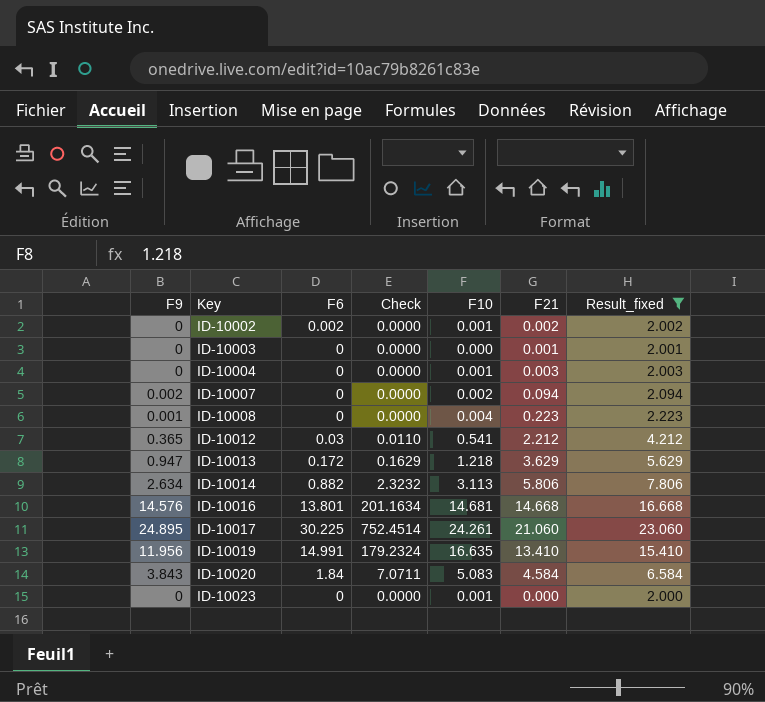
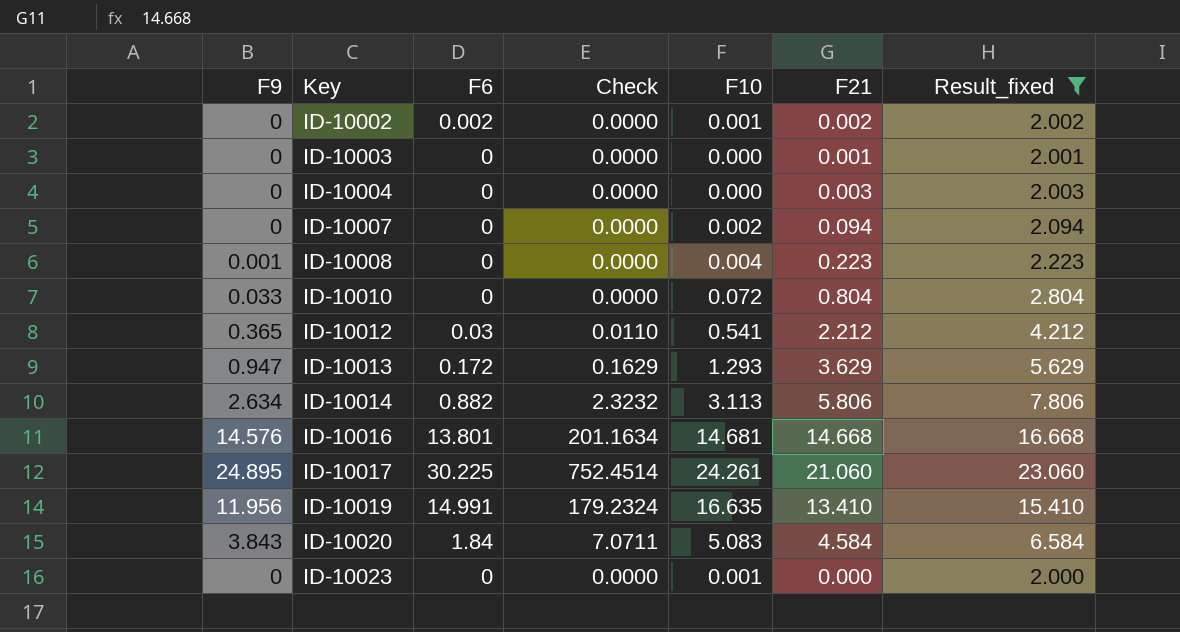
ID-10004 | F10: 0.001 -> 0.000
ID-10007 | F9: 0.002 -> 0
row ID-10010: none -> 0.033 | 0 | 0.0000 | 0.072 | 0.804 | 2.804
ID-10013 | F10: 1.218 -> 1.293

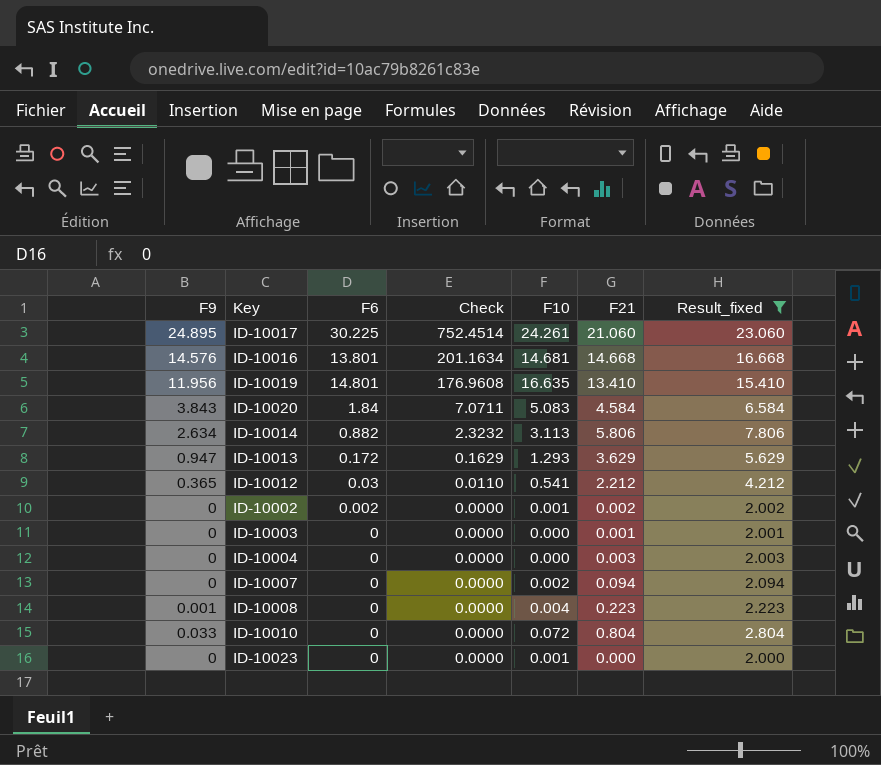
row order: Key ascending -> Check descending
ID-10019 | F6: 14.991 -> 14.801
ID-10019 | Check: 179.2324 -> 176.9608

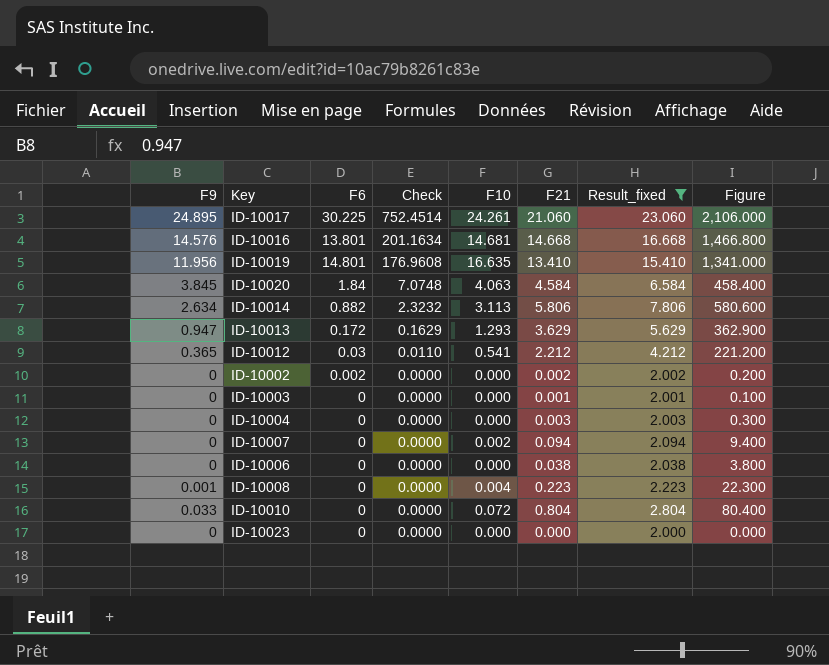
column Figure | formula: none -> [F21] * 100
ID-10020 | F9: 3.843 -> 3.845
ID-10020 | Check: 7.0711 -> 7.0748
ID-10020 | F10: 5.083 -> 4.063
ID-10002 | F10: 0.001 -> 0.000
row ID-10006: none -> 0 | 0 | 0.0000 | 0.000 | 0.038 | 2.038 | 3.800
ID-10023 | F10: 0.001 -> 0.000

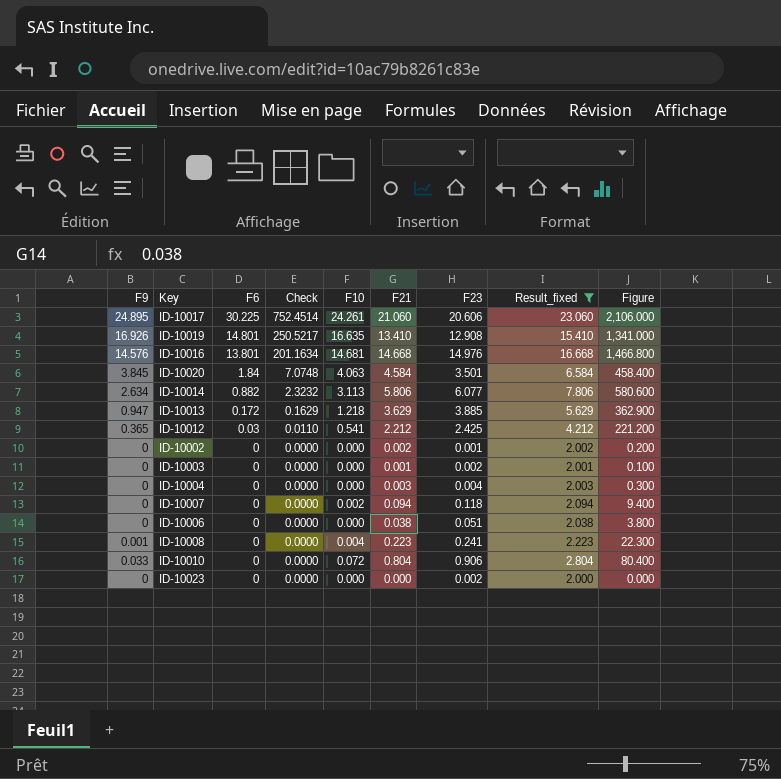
row order: Check descending -> F6 descending
column F23 | position: none -> 7
ID-10019 | F9: 11.956 -> 16.926
ID-10019 | Check: 176.9608 -> 250.5217
ID-10013 | F10: 1.293 -> 1.218
ID-10002 | F6: 0.002 -> 0

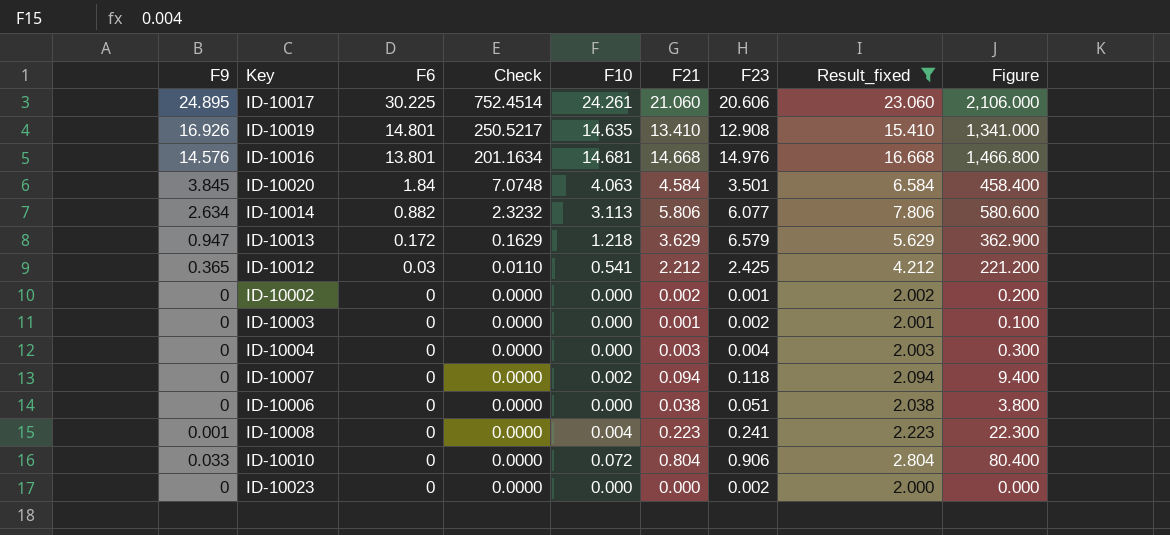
ID-10019 | F10: 16.635 -> 14.635
ID-10013 | F23: 3.885 -> 6.579

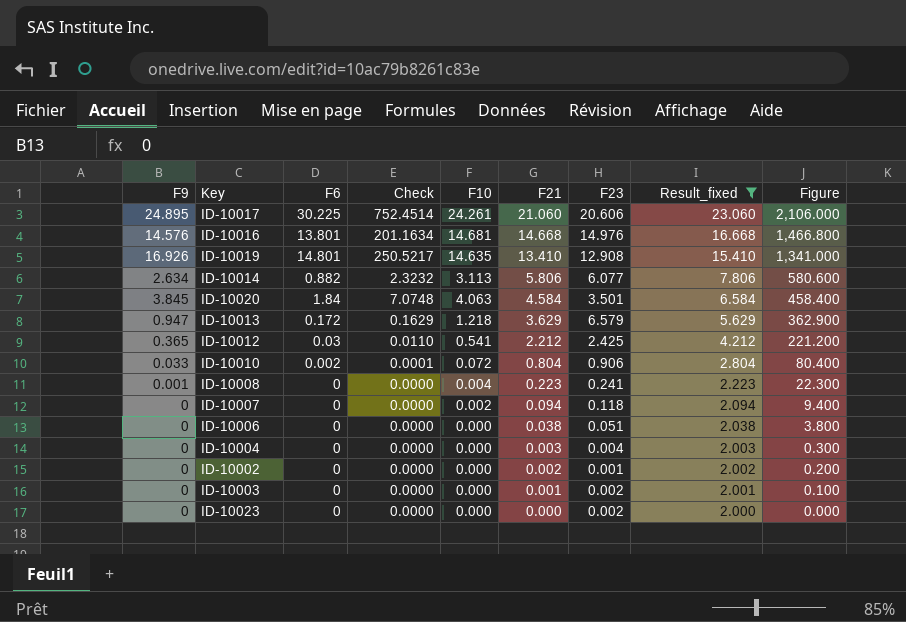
row order: F6 descending -> F21 descending
ID-10010 | F6: 0 -> 0.002
ID-10010 | Check: 0.0000 -> 0.0001

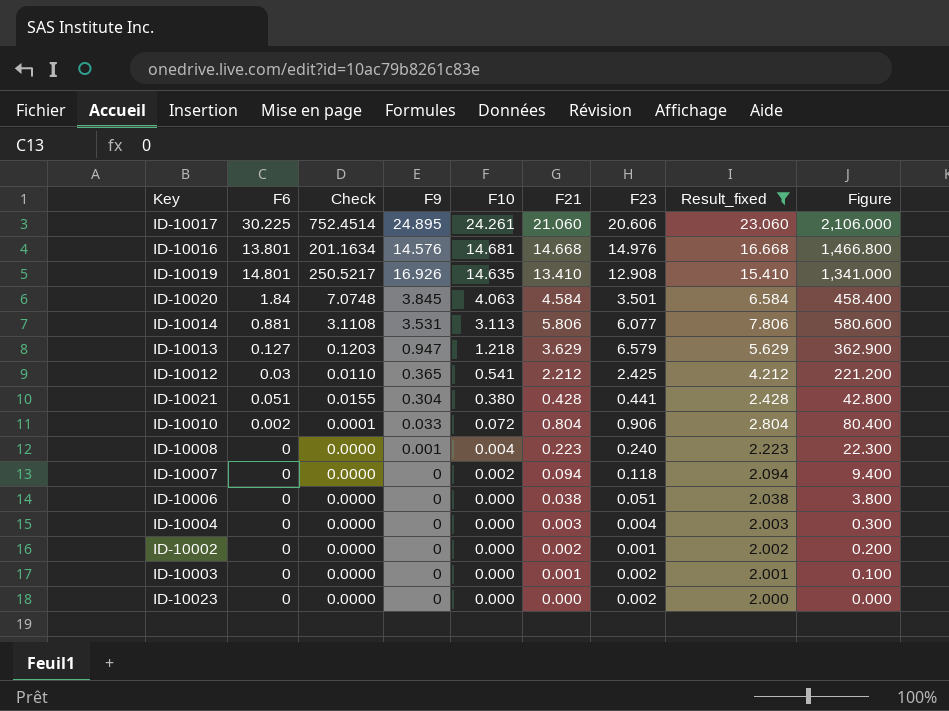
row order: F21 descending -> F10 descending
column F9 | position: 1 -> 4
ID-10014 | F6: 0.882 -> 0.881
ID-10014 | Check: 2.3232 -> 3.1108
ID-10014 | F9: 2.634 -> 3.531
ID-10013 | F6: 0.172 -> 0.127
ID-10013 | Check: 0.1629 -> 0.1203
row ID-10021: none -> 0.051 | 0.0155 | 0.304 | 0.380 | 0.428 | 0.441 | 2.428 | 42.800
ID-10008 | F23: 0.241 -> 0.240

